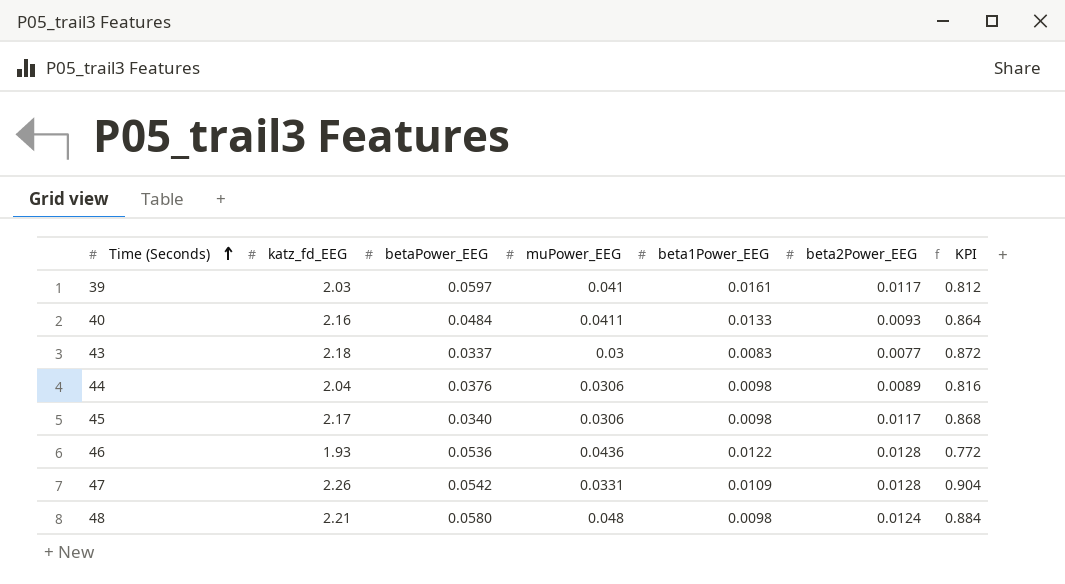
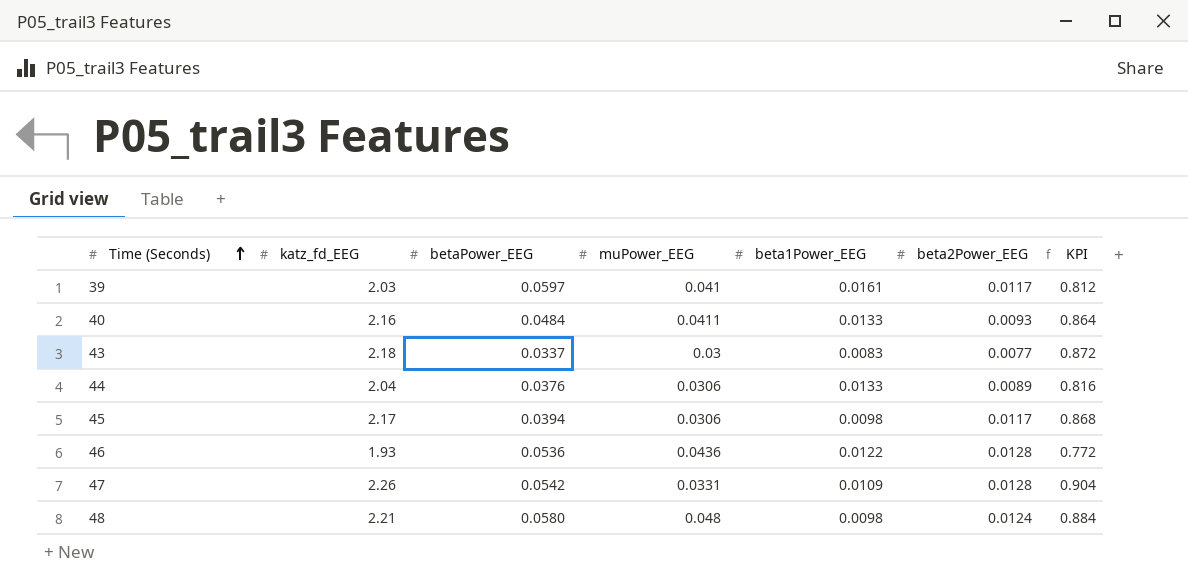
44 | beta1Power_EEG: 0.0098 -> 0.0133
45 | betaPower_EEG: 0.0340 -> 0.0394

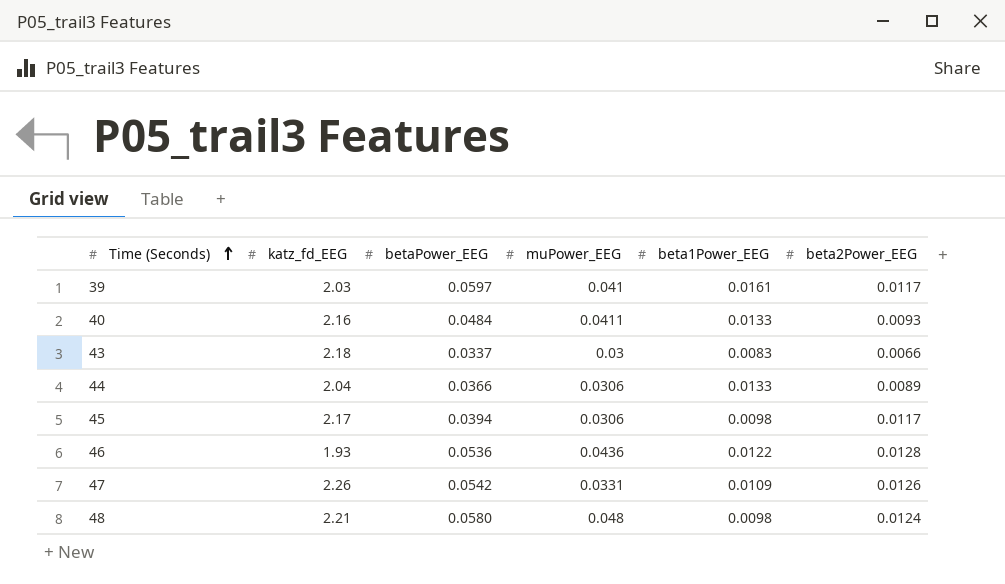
column KPI | formula: [katz_fd_EEG] * 0.4 -> none
43 | beta2Power_EEG: 0.0077 -> 0.0066
44 | betaPower_EEG: 0.0376 -> 0.0366
47 | beta2Power_EEG: 0.0128 -> 0.0126

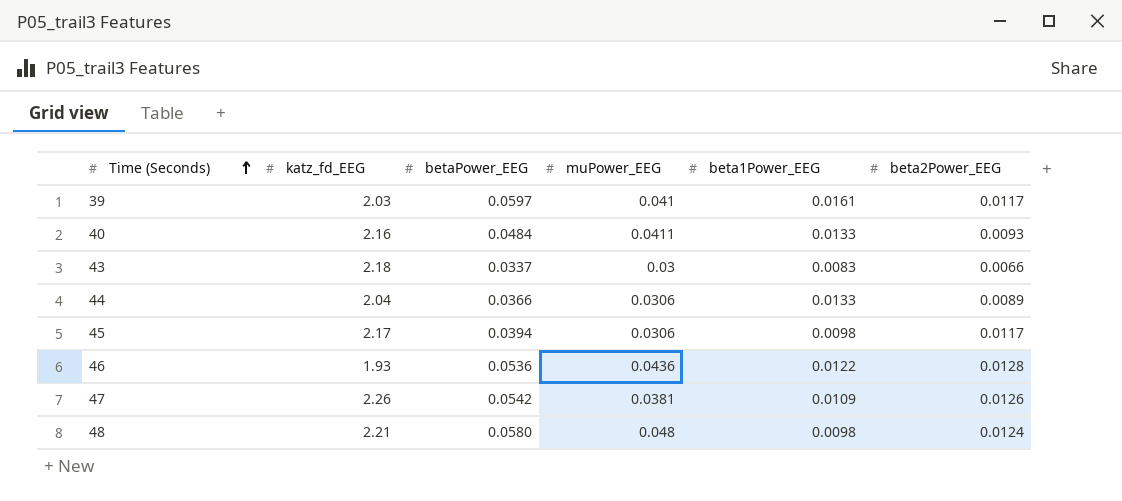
47 | muPower_EEG: 0.0331 -> 0.0381

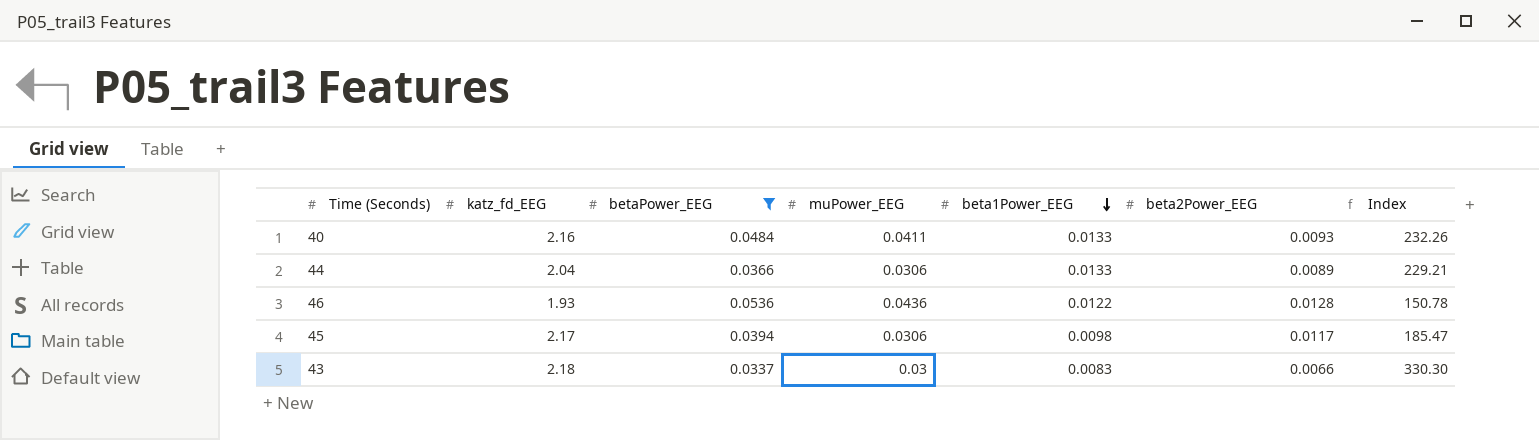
filter: none -> betaPower_EEG <= 0.0536
row order: Time (Seconds) ascending -> beta1Power_EEG descending
column Index | formula: none -> [katz_fd_EEG] / [beta2Power_EEG]

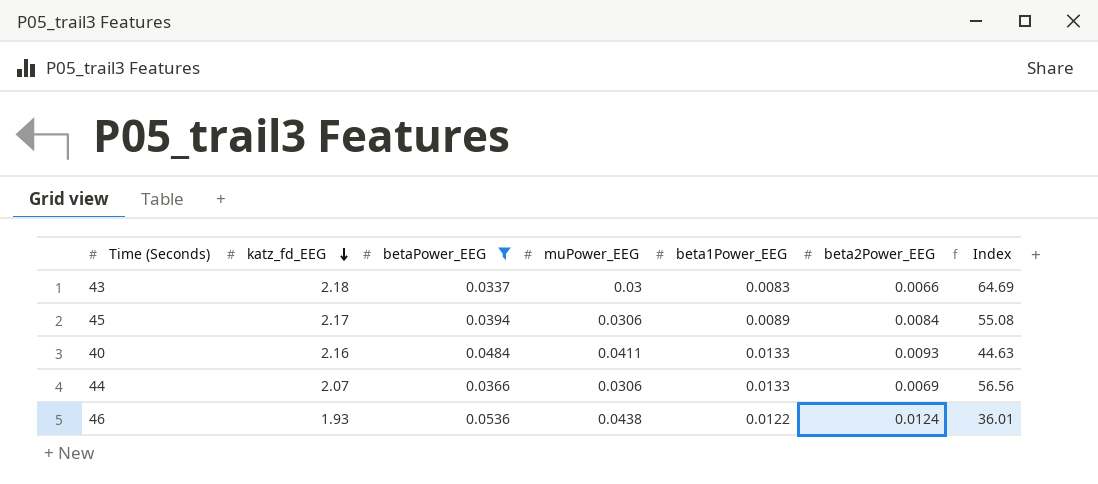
row order: beta1Power_EEG descending -> katz_fd_EEG descending
column Index | formula: [katz_fd_EEG] / [beta2Power_EEG] -> [katz_fd_EEG] / [betaPower_EEG]
45 | beta1Power_EEG: 0.0098 -> 0.0089
45 | beta2Power_EEG: 0.0117 -> 0.0084
44 | katz_fd_EEG: 2.04 -> 2.07
44 | beta2Power_EEG: 0.0089 -> 0.0069
46 | muPower_EEG: 0.0436 -> 0.0438
46 | beta2Power_EEG: 0.0128 -> 0.0124

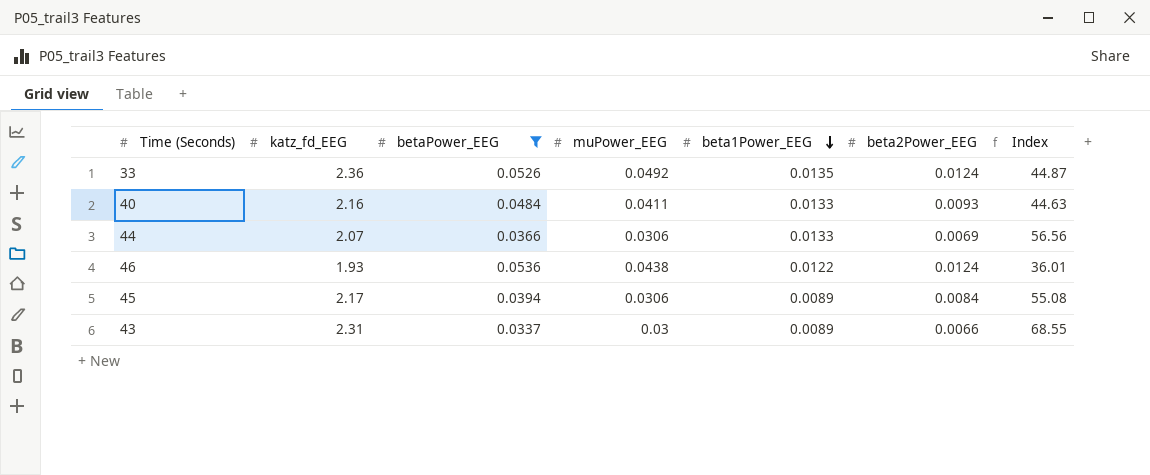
row order: katz_fd_EEG descending -> beta1Power_EEG descending
row 33: none -> 2.36 | 0.0526 | 0.0492 | 0.0135 | 0.0124 | 44.87
43 | katz_fd_EEG: 2.18 -> 2.31
43 | beta1Power_EEG: 0.0083 -> 0.0089
43 | Index: 64.69 -> 68.55

